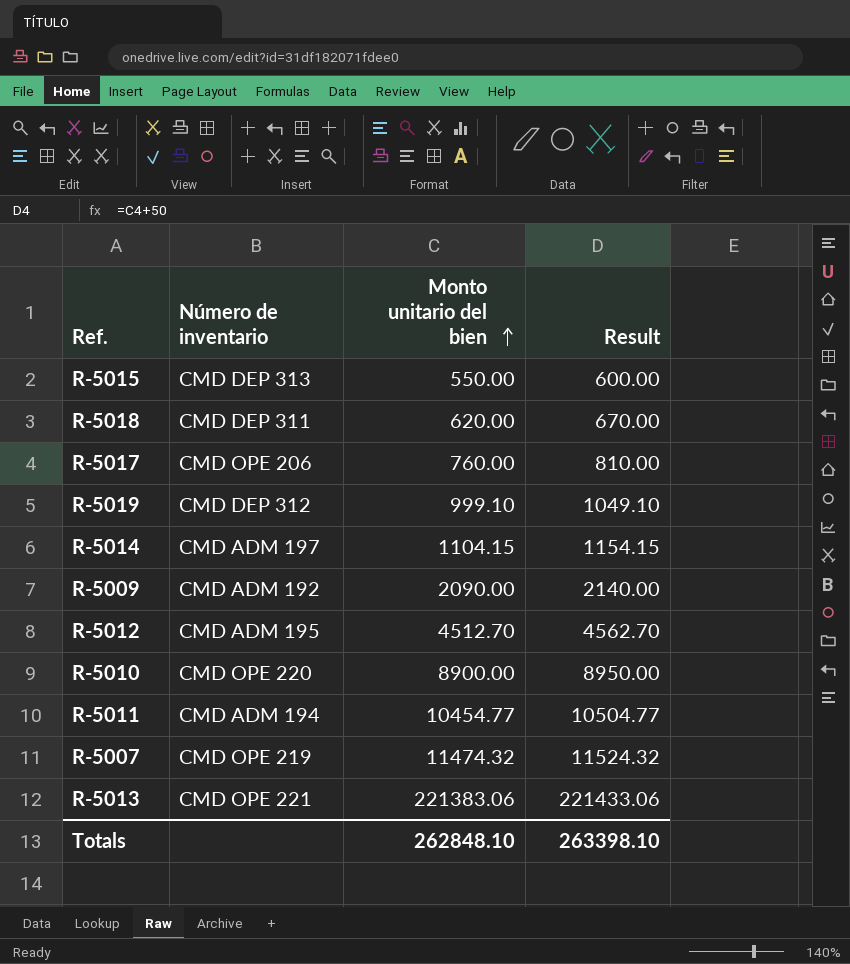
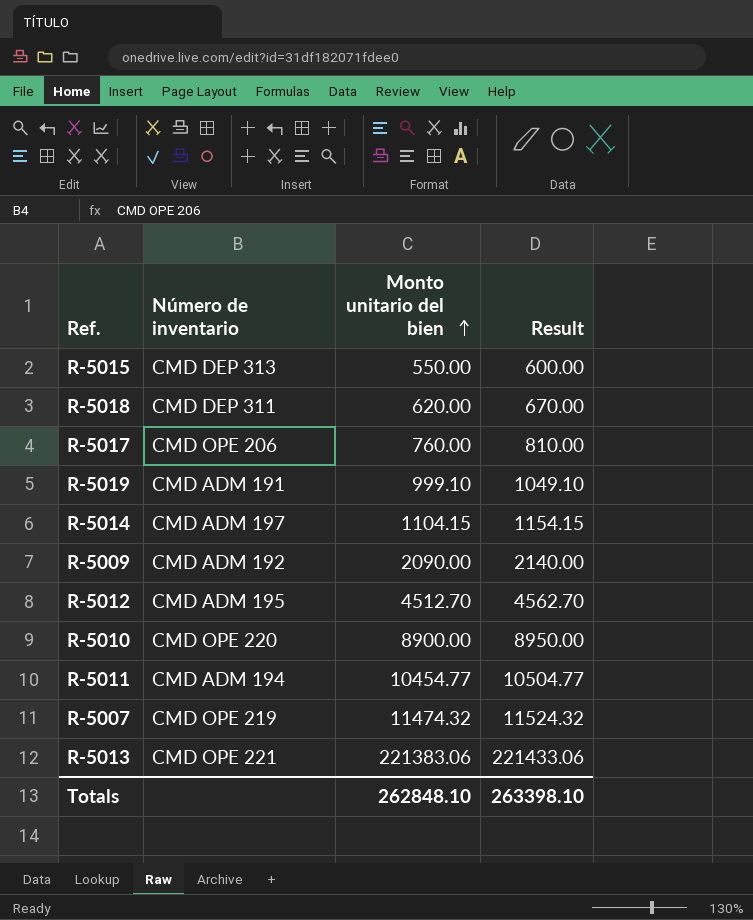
R-5019 | Número de inventario: CMD DEP 312 -> CMD ADM 191

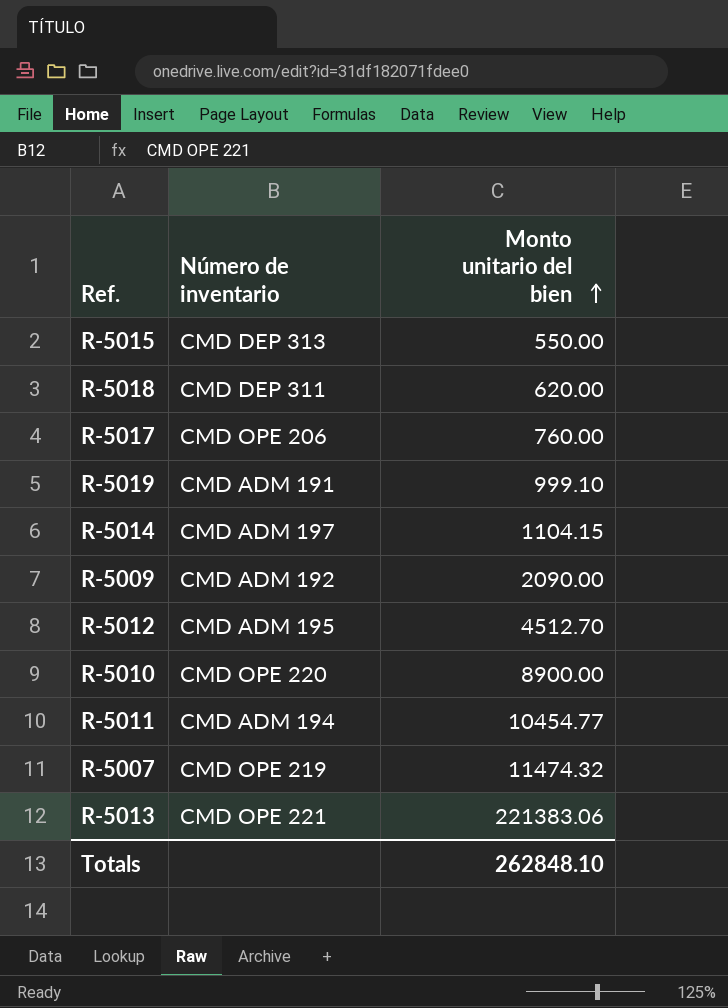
column Result | formula: [Monto unitario del bien] + 50 -> none

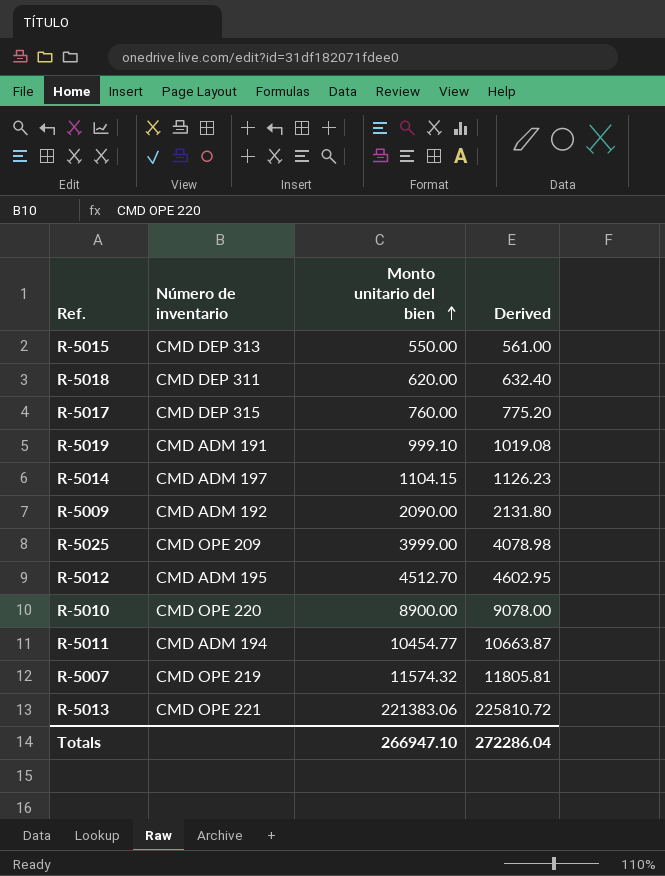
column Derived | formula: none -> [Monto unitario del bien] * 1.02
R-5017 | Número de inventario: CMD OPE 206 -> CMD DEP 315
row R-5025: none -> CMD OPE 209 | 3999.00 | 4078.98
R-5007 | Monto unitario del bien: 11474.32 -> 11574.32
Totals | Monto unitario del bien: 262848.10 -> 266947.10

